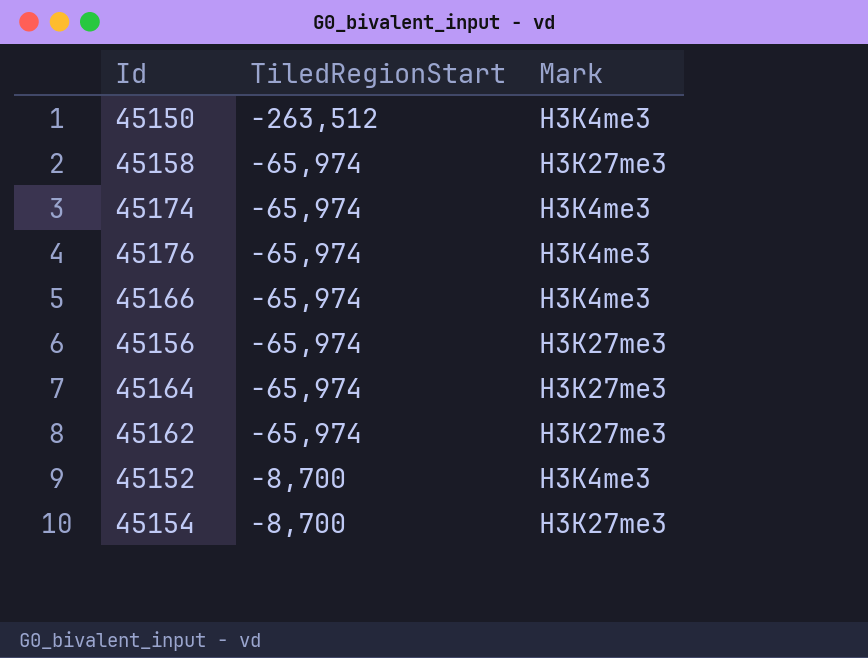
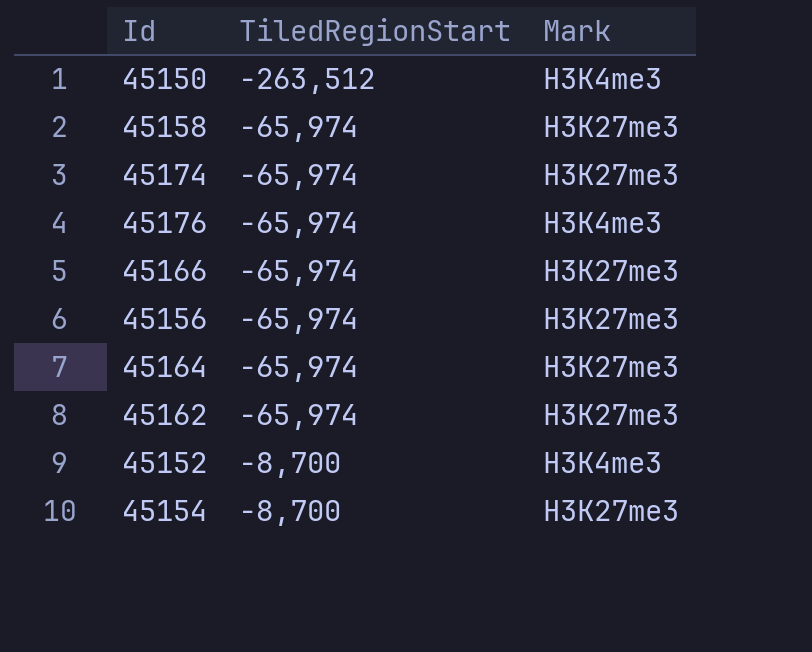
45174 | Mark: H3K4me3 -> H3K27me3
45166 | Mark: H3K4me3 -> H3K27me3

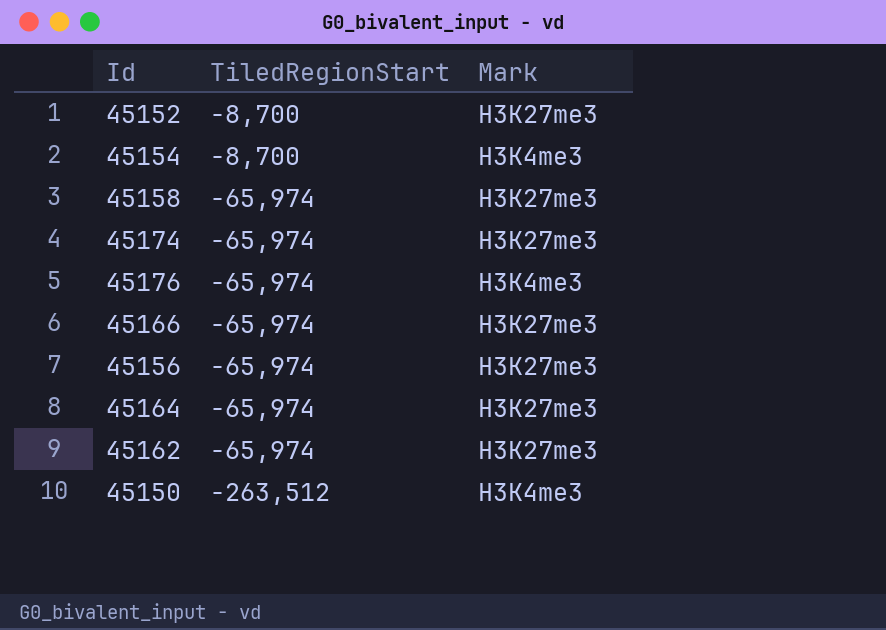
row order: TiledRegionStart ascending -> TiledRegionStart descending
45152 | Mark: H3K4me3 -> H3K27me3
45154 | Mark: H3K27me3 -> H3K4me3

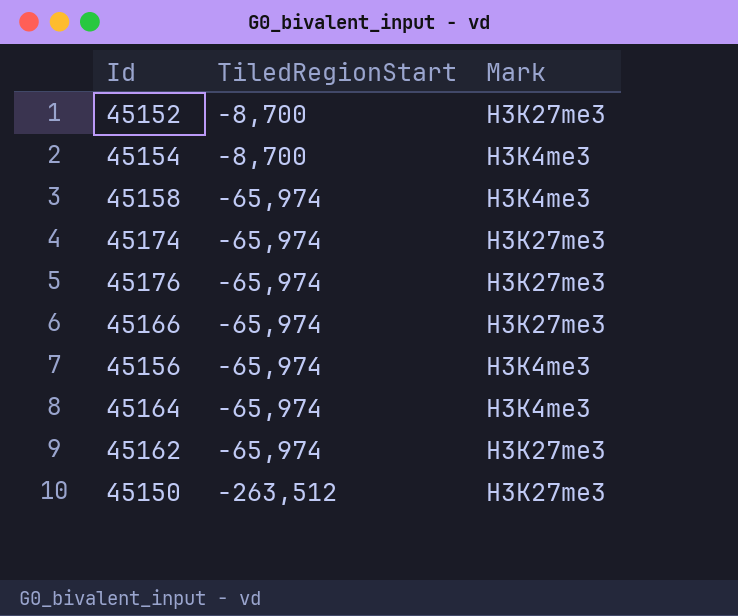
45158 | Mark: H3K27me3 -> H3K4me3
45176 | Mark: H3K4me3 -> H3K27me3
45156 | Mark: H3K27me3 -> H3K4me3
45164 | Mark: H3K27me3 -> H3K4me3
45150 | Mark: H3K4me3 -> H3K27me3

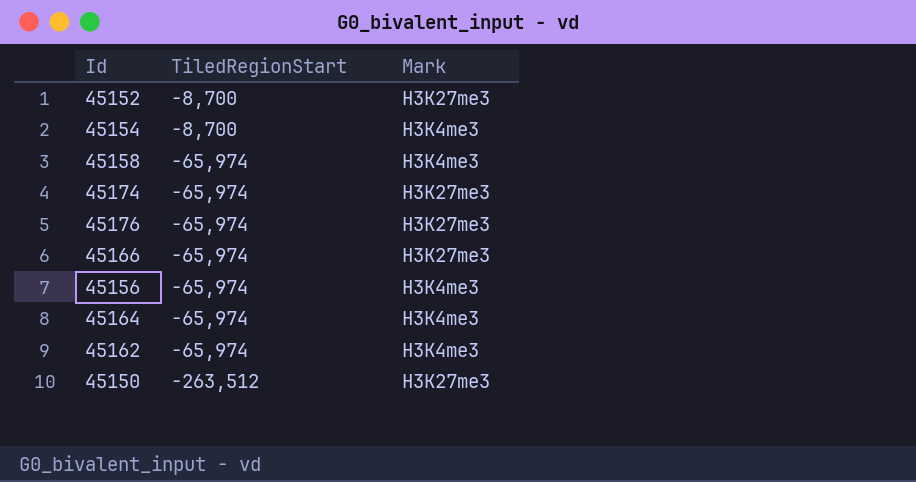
45162 | Mark: H3K27me3 -> H3K4me3

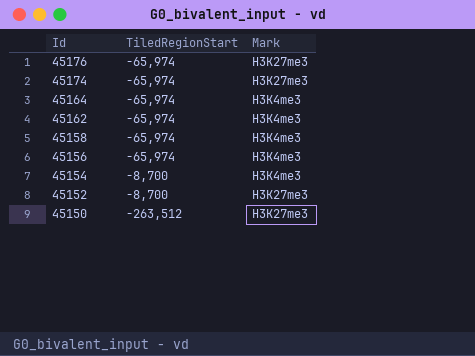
row order: TiledRegionStart descending -> Id descending
row 45166: -65,974 | H3K27me3 -> none

